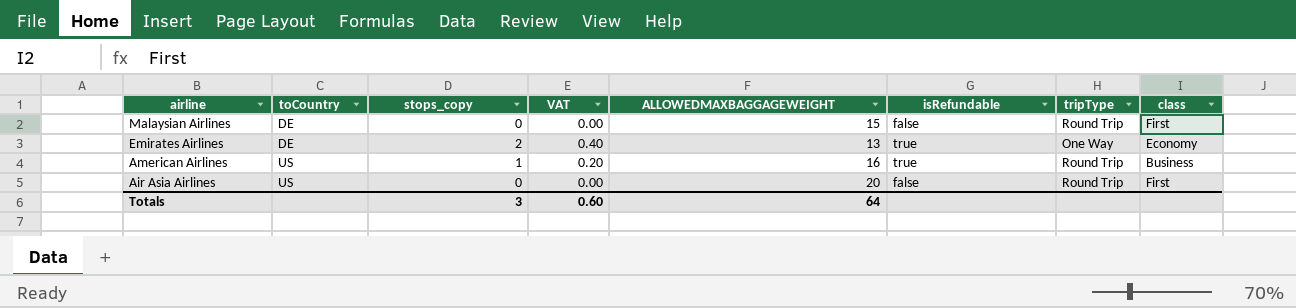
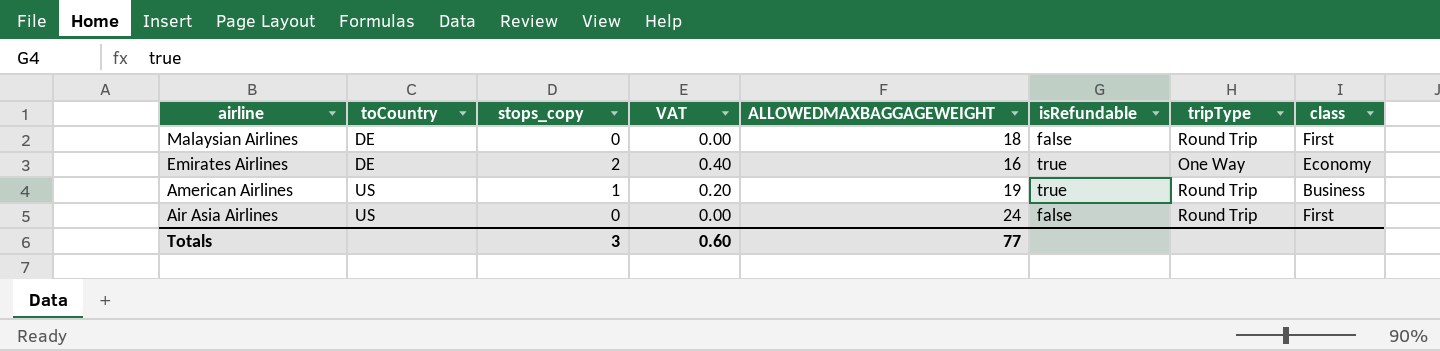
Malaysian Airlines | ALLOWEDMAXBAGGAGEWEIGHT: 15 -> 18
Emirates Airlines | ALLOWEDMAXBAGGAGEWEIGHT: 13 -> 16
American Airlines | ALLOWEDMAXBAGGAGEWEIGHT: 16 -> 19
Air Asia Airlines | ALLOWEDMAXBAGGAGEWEIGHT: 20 -> 24
Totals | ALLOWEDMAXBAGGAGEWEIGHT: 64 -> 77

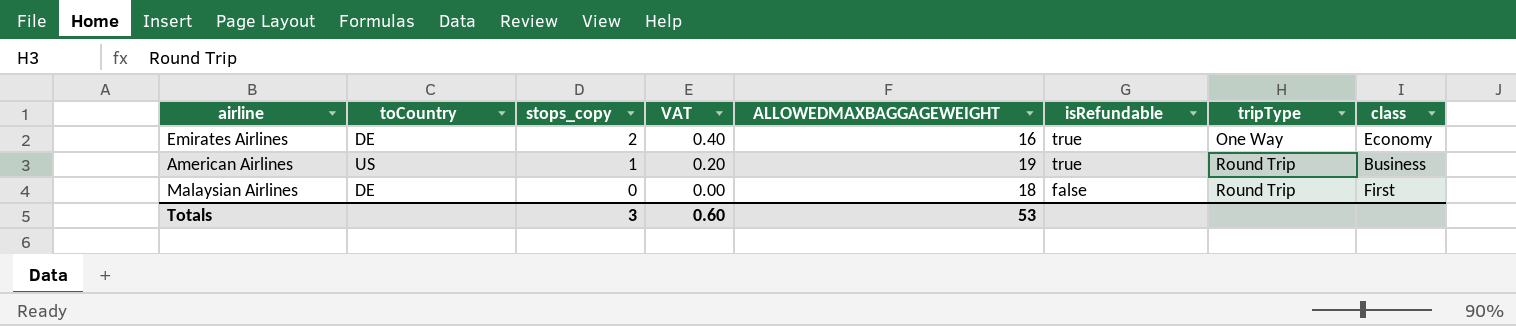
row order: airline descending -> stops_copy descending
row Air Asia Airlines: US | 0 | 0.00 | 24 | false | Round Trip | First -> none
Totals | ALLOWEDMAXBAGGAGEWEIGHT: 77 -> 53

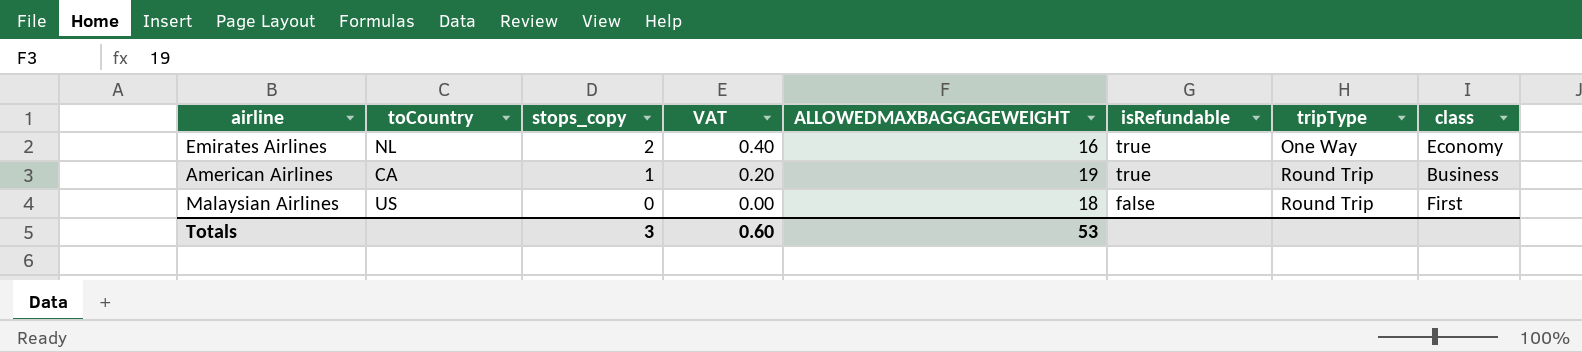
Emirates Airlines | toCountry: DE -> NL
American Airlines | toCountry: US -> CA
Malaysian Airlines | toCountry: DE -> US

